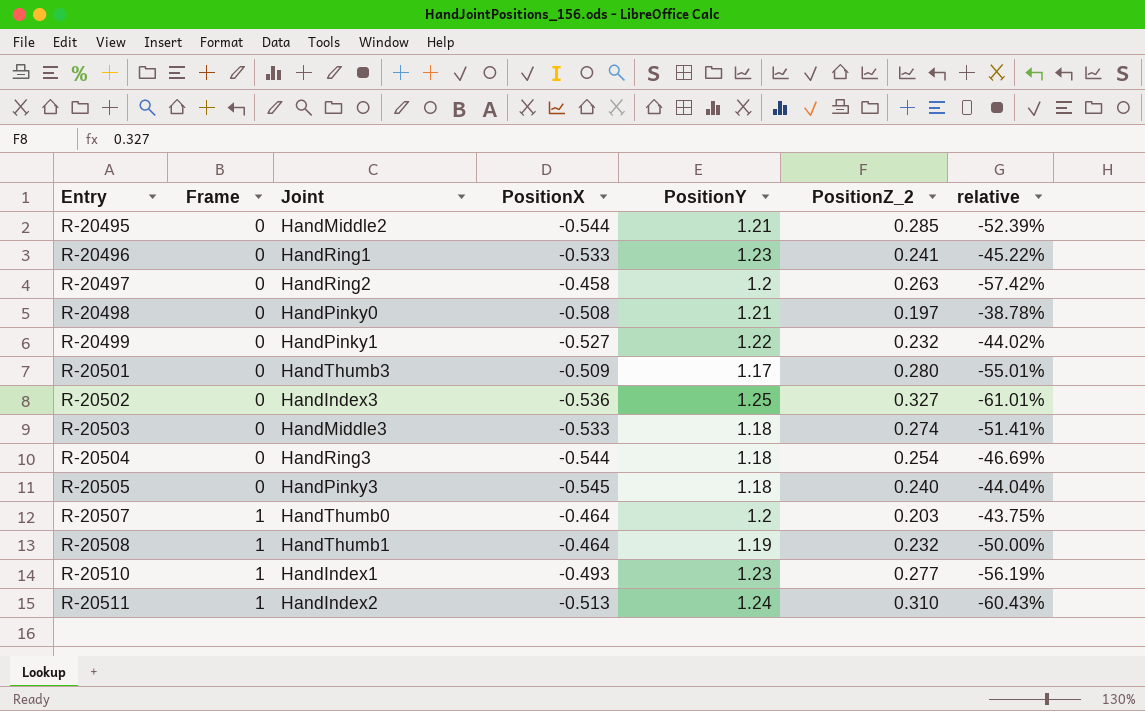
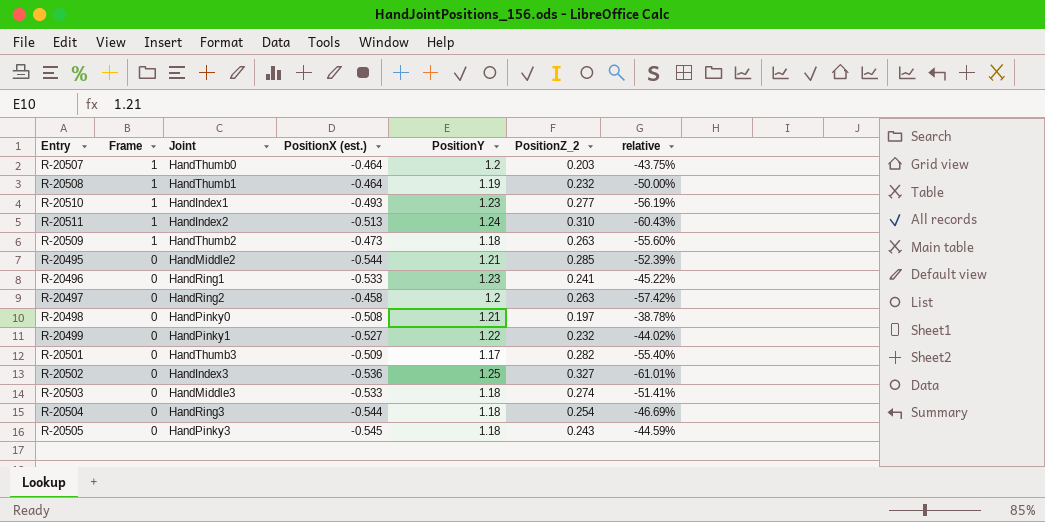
row order: Entry ascending -> Frame descending
column name: PositionX -> PositionX (est.)
row R-20509: none -> 1 | HandThumb2 | -0.473 | 1.18 | 0.263 | -55.60%
R-20501 | PositionZ_2: 0.280 -> 0.282
R-20501 | relative: -55.01% -> -55.40%
R-20505 | PositionZ_2: 0.240 -> 0.243
R-20505 | relative: -44.04% -> -44.59%

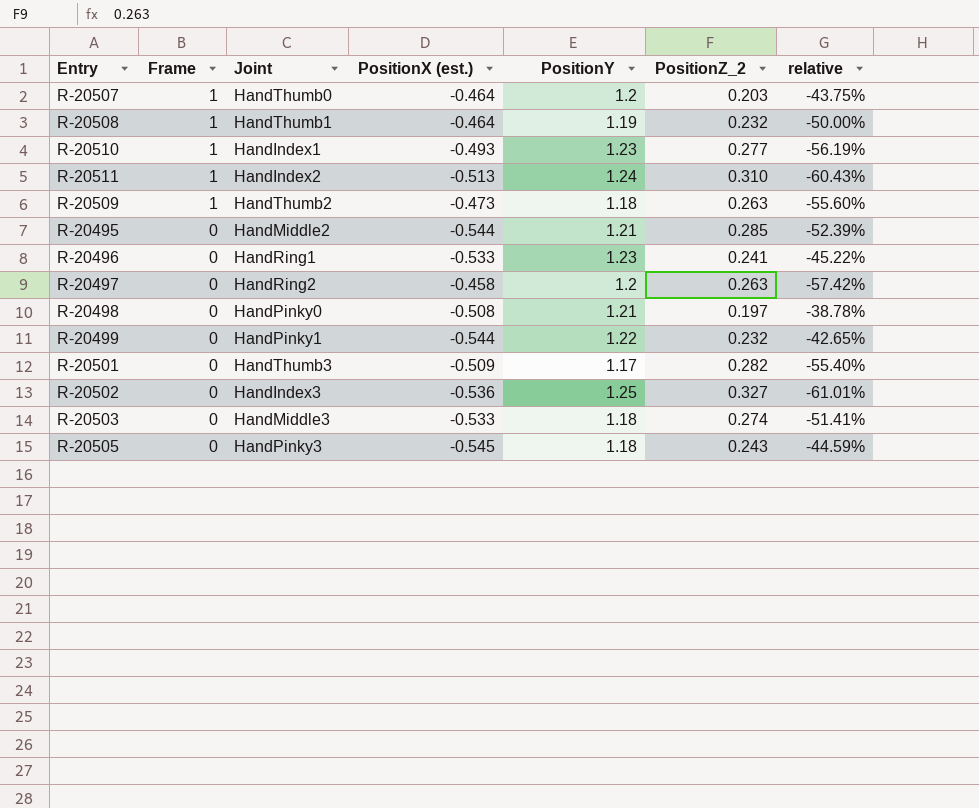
row R-20504: 0 | HandRing3 | -0.544 | 1.18 | 0.254 | -46.69% -> none
R-20499 | PositionX (est.): -0.527 -> -0.544
R-20499 | relative: -44.02% -> -42.65%

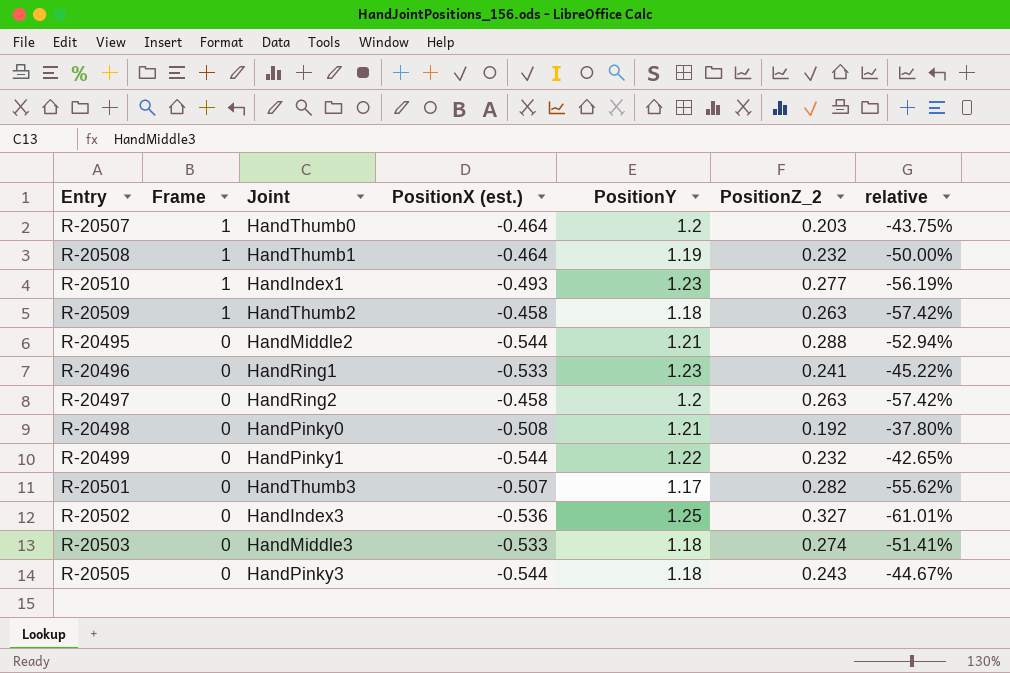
row R-20511: 1 | HandIndex2 | -0.513 | 1.24 | 0.310 | -60.43% -> none
R-20509 | PositionX (est.): -0.473 -> -0.458
R-20509 | relative: -55.60% -> -57.42%
R-20495 | PositionZ_2: 0.285 -> 0.288
R-20495 | relative: -52.39% -> -52.94%
R-20498 | PositionZ_2: 0.197 -> 0.192
R-20498 | relative: -38.78% -> -37.80%
R-20501 | PositionX (est.): -0.509 -> -0.507
R-20501 | relative: -55.40% -> -55.62%
R-20505 | PositionX (est.): -0.545 -> -0.544
R-20505 | relative: -44.59% -> -44.67%

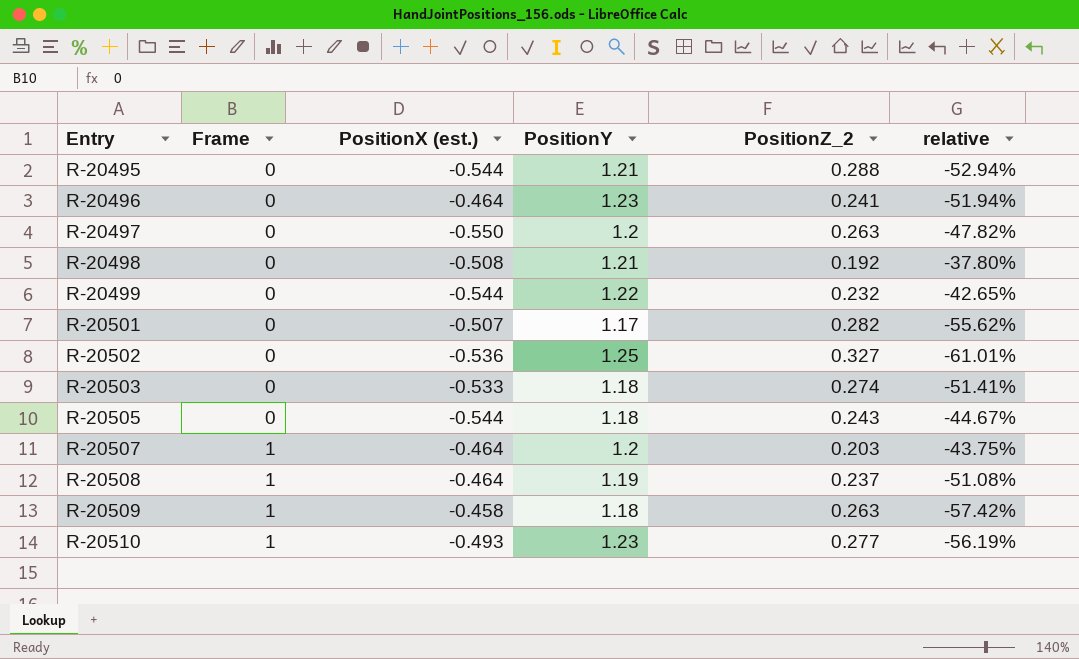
row order: Frame descending -> Entry ascending
column Joint | position: 3 -> none
R-20496 | PositionX (est.): -0.533 -> -0.464
R-20496 | relative: -45.22% -> -51.94%
R-20497 | PositionX (est.): -0.458 -> -0.550
R-20497 | relative: -57.42% -> -47.82%
R-20508 | PositionZ_2: 0.232 -> 0.237
R-20508 | relative: -50.00% -> -51.08%

